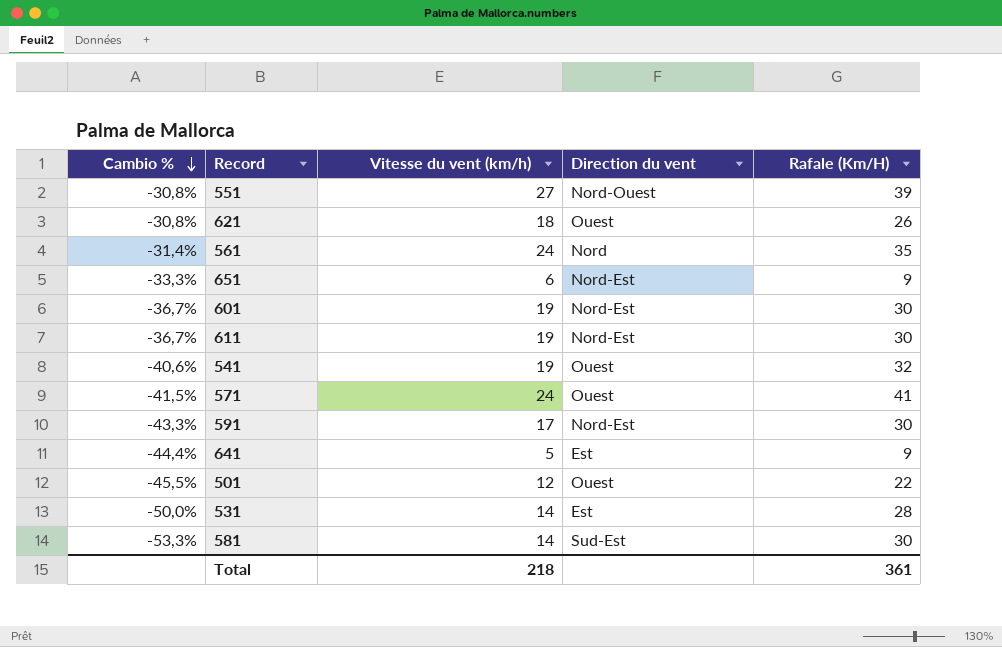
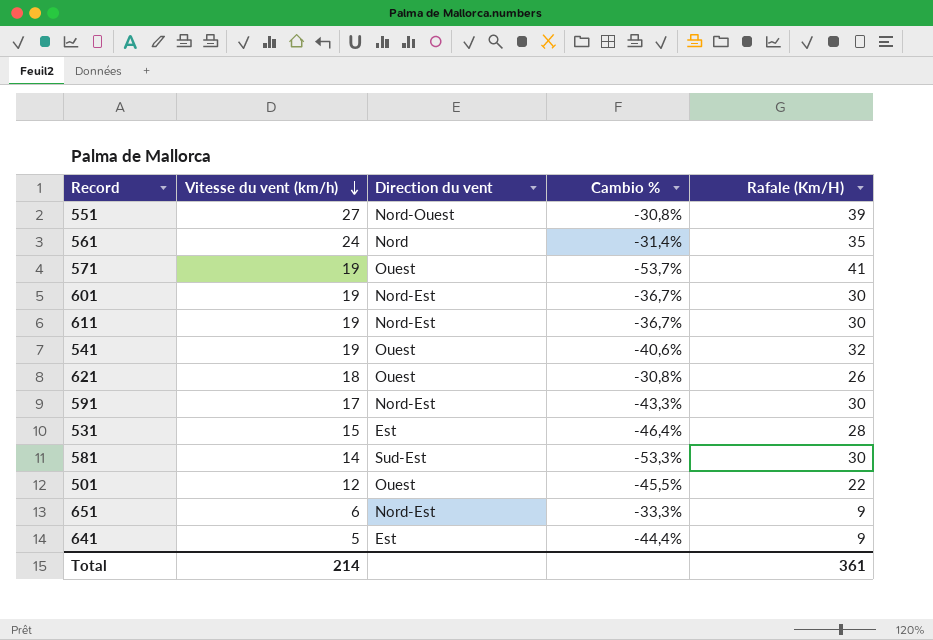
row order: Cambio % descending -> Vitesse du vent (km/h) descending
column Cambio % | position: 1 -> 4
571 | Vitesse du vent (km/h): 24 -> 19
571 | Cambio %: -41,5% -> -53,7%
531 | Vitesse du vent (km/h): 14 -> 15
531 | Cambio %: -50,0% -> -46,4%
Total | Vitesse du vent (km/h): 218 -> 214

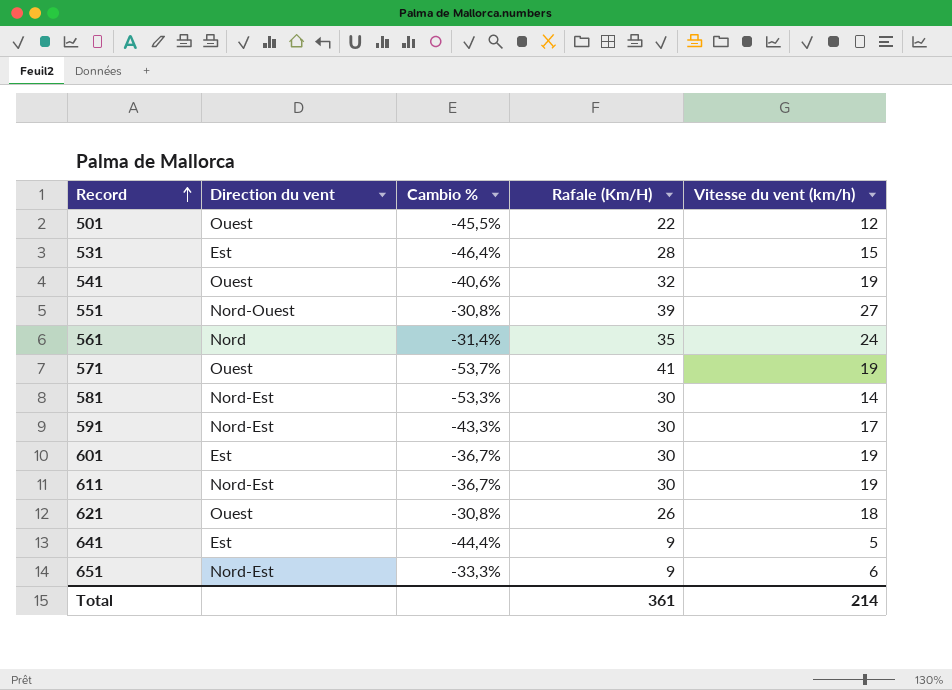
row order: Vitesse du vent (km/h) descending -> Record ascending
column Vitesse du vent (km/h) | position: 2 -> 5
581 | Direction du vent: Sud-Est -> Nord-Est
601 | Direction du vent: Nord-Est -> Est

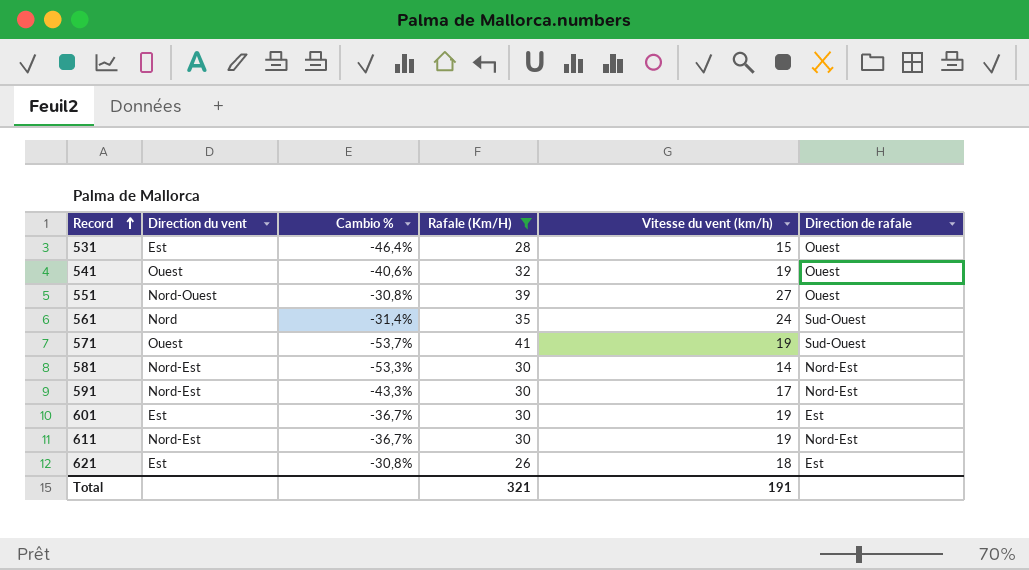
filter: none -> Rafale (Km/H) >= 26
column Direction de rafale | position: none -> 6
621 | Direction du vent: Ouest -> Est
Total | Rafale (Km/H): 361 -> 321
Total | Vitesse du vent (km/h): 214 -> 191

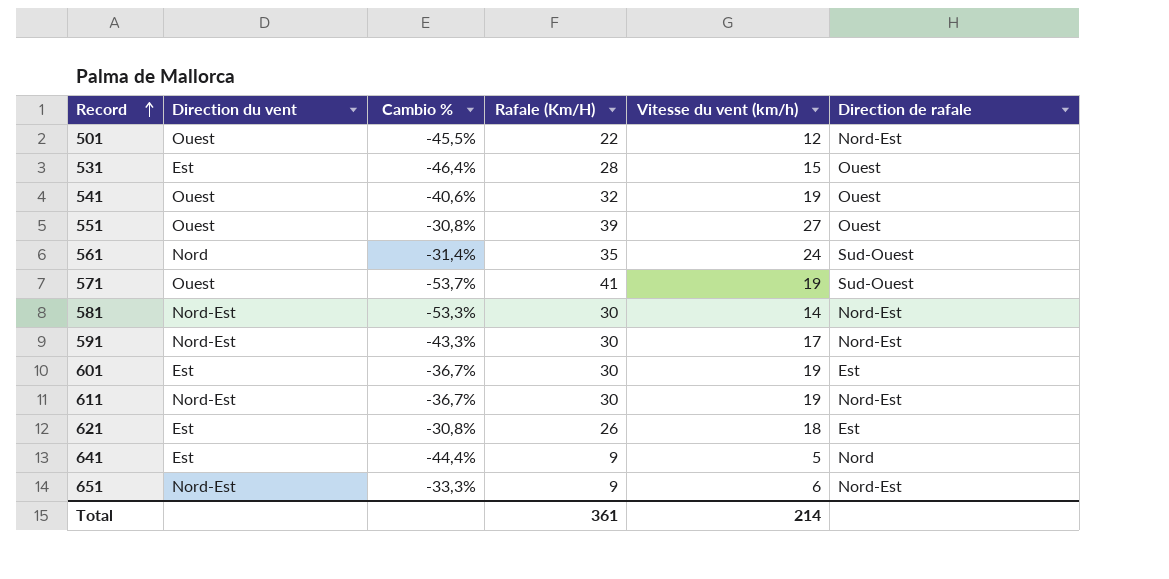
filter: Rafale (Km/H) >= 26 -> none
551 | Direction du vent: Nord-Ouest -> Ouest
Total | Rafale (Km/H): 321 -> 361
Total | Vitesse du vent (km/h): 191 -> 214

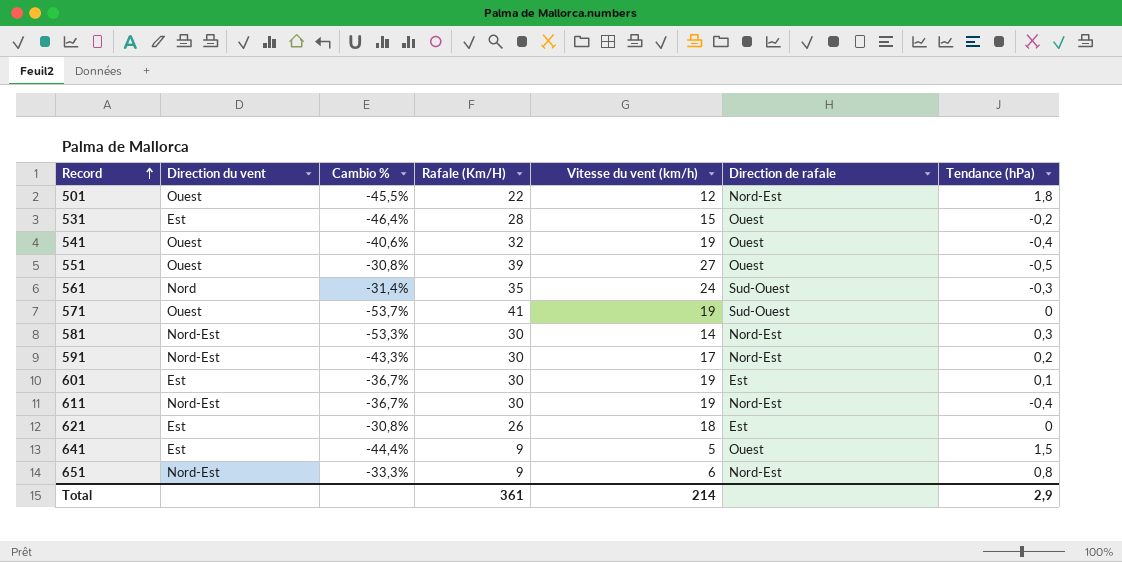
column Tendance (hPa) | position: none -> 7
641 | Direction de rafale: Nord -> Ouest

